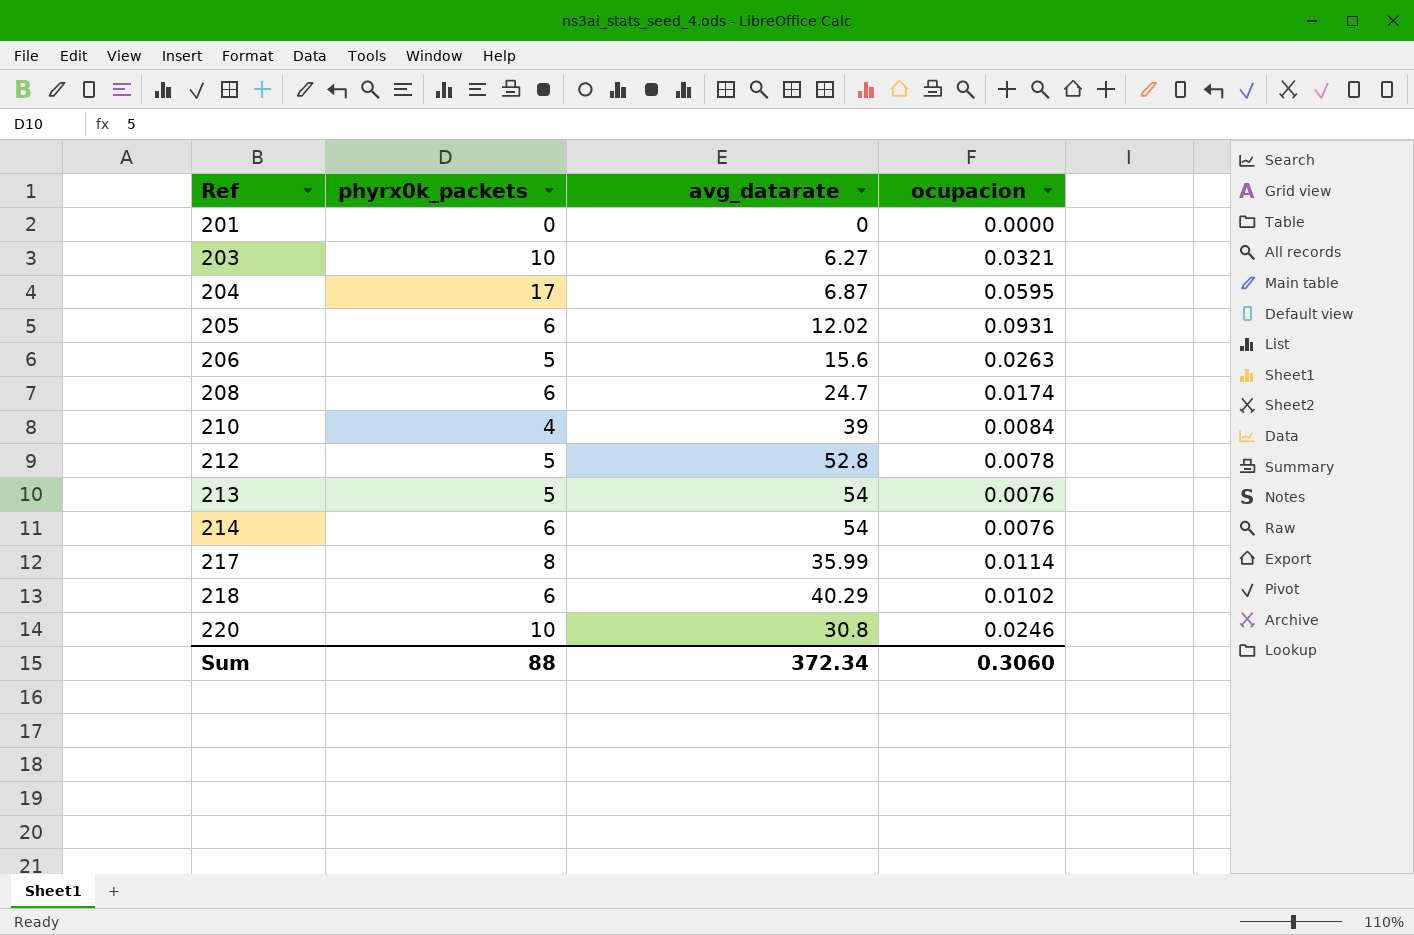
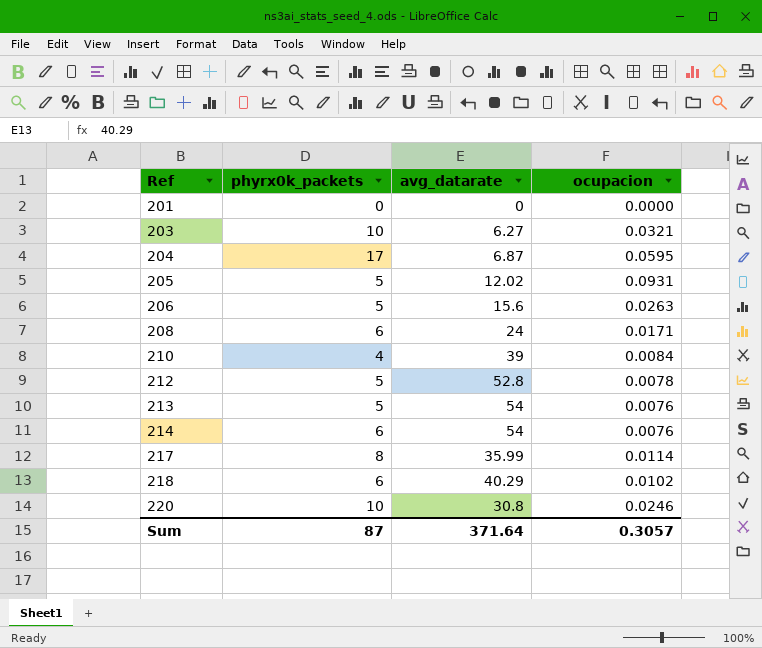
205 | phyrx0k_packets: 6 -> 5
208 | avg_datarate: 24.7 -> 24
208 | ocupacion: 0.0174 -> 0.0171
Sum | phyrx0k_packets: 88 -> 87
Sum | avg_datarate: 372.34 -> 371.64
Sum | ocupacion: 0.3060 -> 0.3057

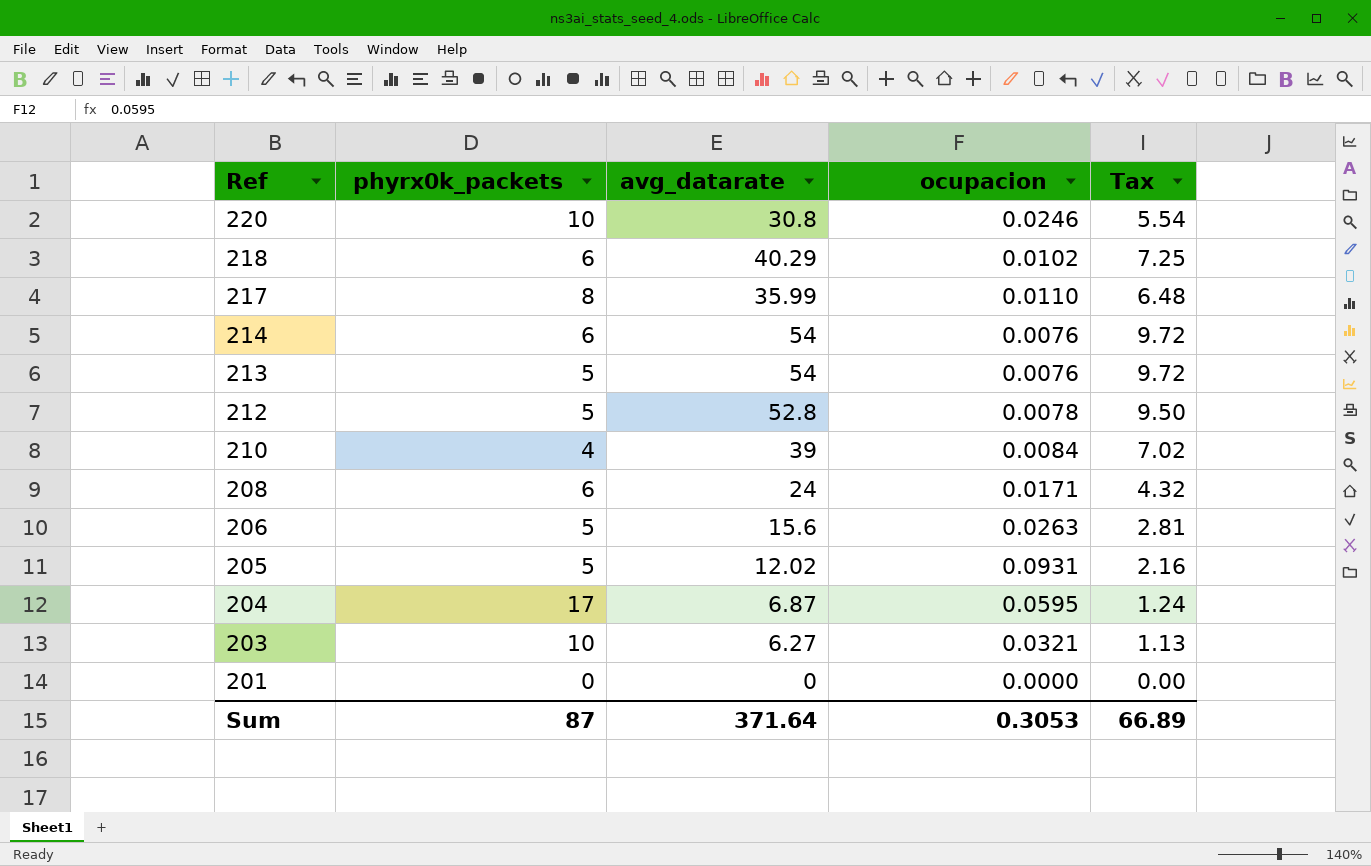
row order: Ref ascending -> Ref descending
column Tax | formula: none -> [avg_datarate] * 0.18
217 | ocupacion: 0.0114 -> 0.0110
Sum | ocupacion: 0.3057 -> 0.3053

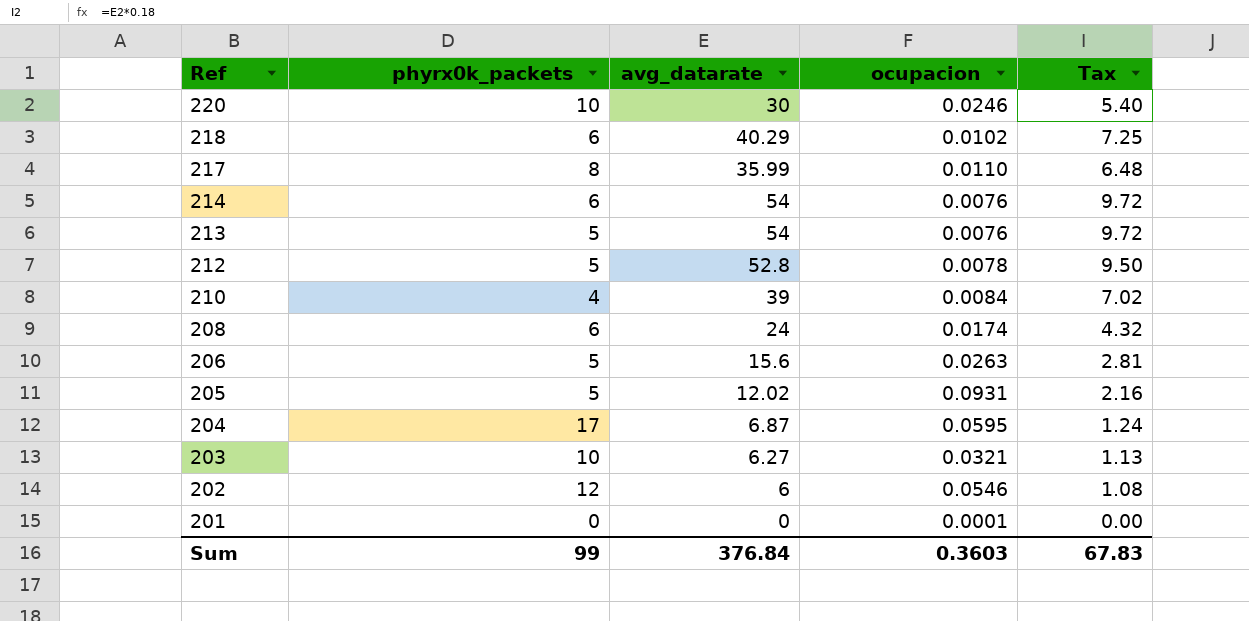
220 | avg_datarate: 30.8 -> 30
220 | Tax: 5.54 -> 5.40
208 | ocupacion: 0.0171 -> 0.0174
row 202: none -> 12 | 6 | 0.0546 | 1.08
201 | ocupacion: 0.0000 -> 0.0001
Sum | phyrx0k_packets: 87 -> 99
Sum | avg_datarate: 371.64 -> 376.84
Sum | ocupacion: 0.3053 -> 0.3603
Sum | Tax: 66.89 -> 67.83

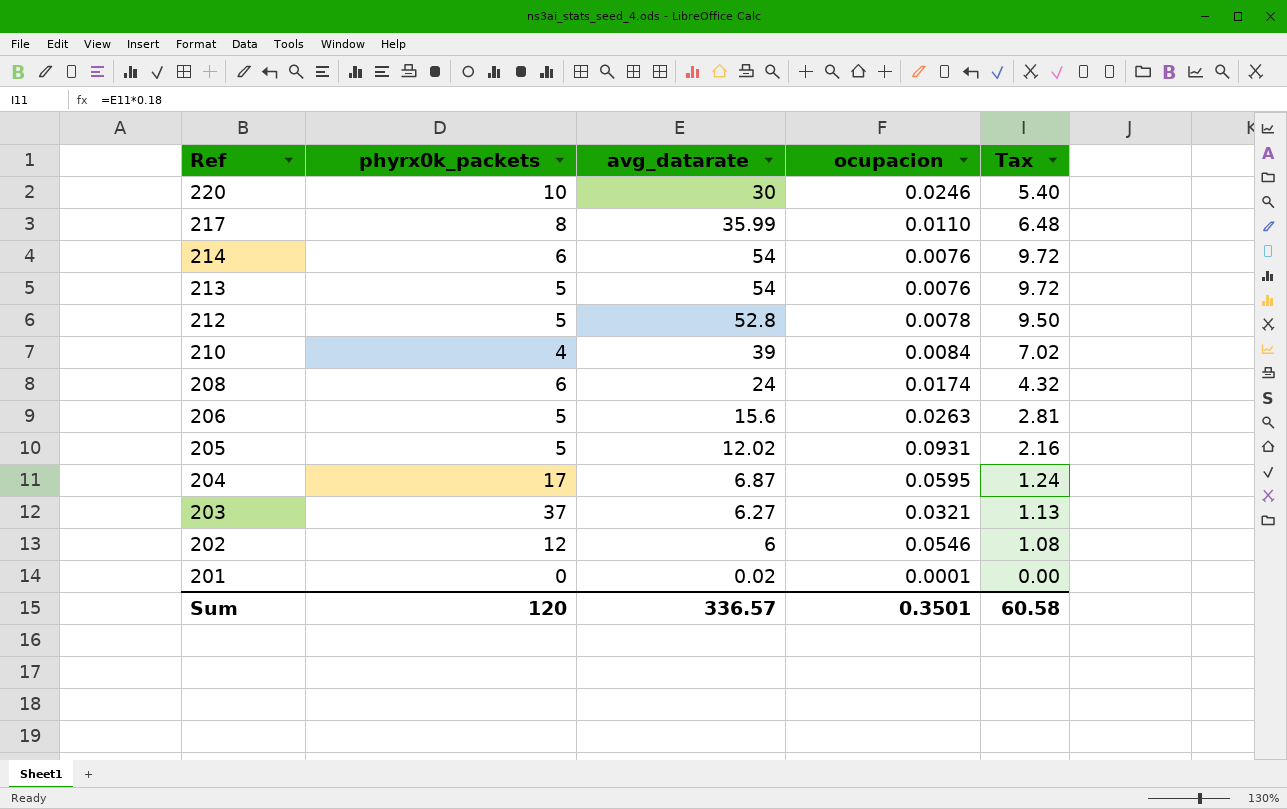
row 218: 6 | 40.29 | 0.0102 | 7.25 -> none
203 | phyrx0k_packets: 10 -> 37
201 | avg_datarate: 0 -> 0.02
Sum | phyrx0k_packets: 99 -> 120
Sum | avg_datarate: 376.84 -> 336.57
Sum | ocupacion: 0.3603 -> 0.3501
Sum | Tax: 67.83 -> 60.58

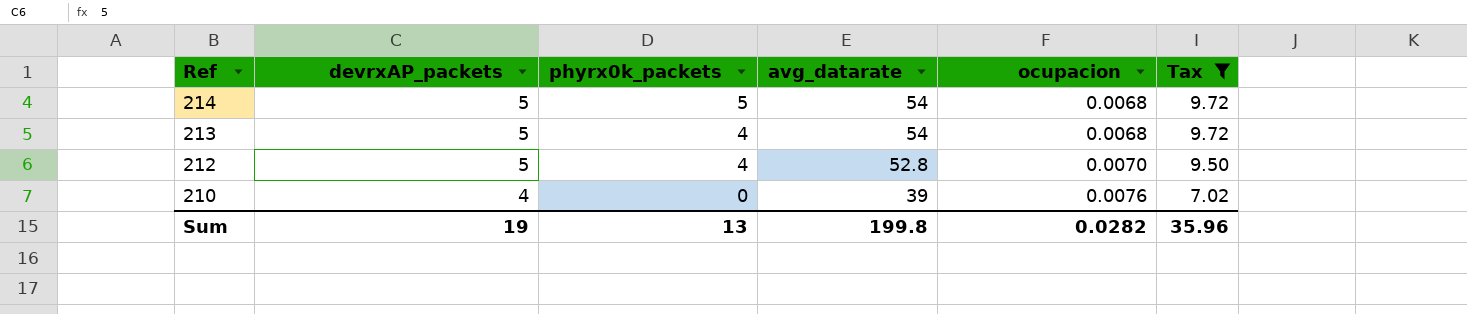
filter: none -> Tax >= 7.02
column devrxAP_packets | position: none -> 2
214 | phyrx0k_packets: 6 -> 5
214 | ocupacion: 0.0076 -> 0.0068
213 | phyrx0k_packets: 5 -> 4
213 | ocupacion: 0.0076 -> 0.0068
212 | phyrx0k_packets: 5 -> 4
212 | ocupacion: 0.0078 -> 0.0070
210 | phyrx0k_packets: 4 -> 0
210 | ocupacion: 0.0084 -> 0.0076
Sum | phyrx0k_packets: 120 -> 13
Sum | avg_datarate: 336.57 -> 199.8
Sum | ocupacion: 0.3501 -> 0.0282
Sum | Tax: 60.58 -> 35.96

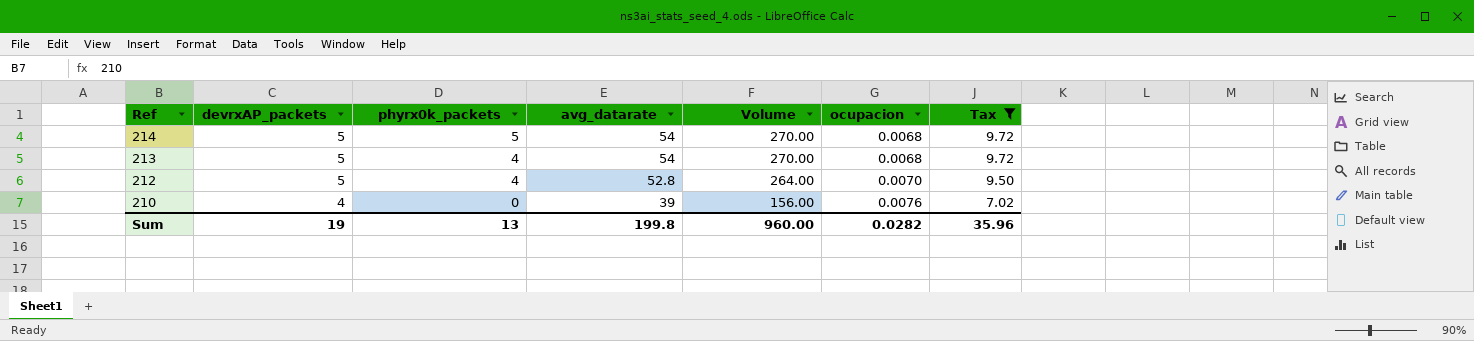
column Volume | formula: none -> [devrxAP_packets] * [avg_datarate]

